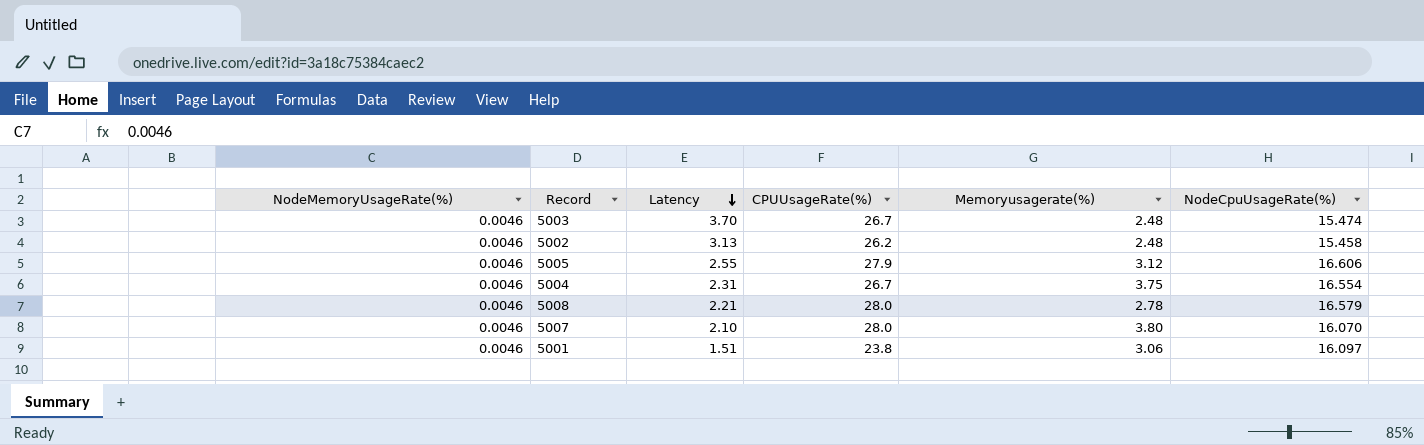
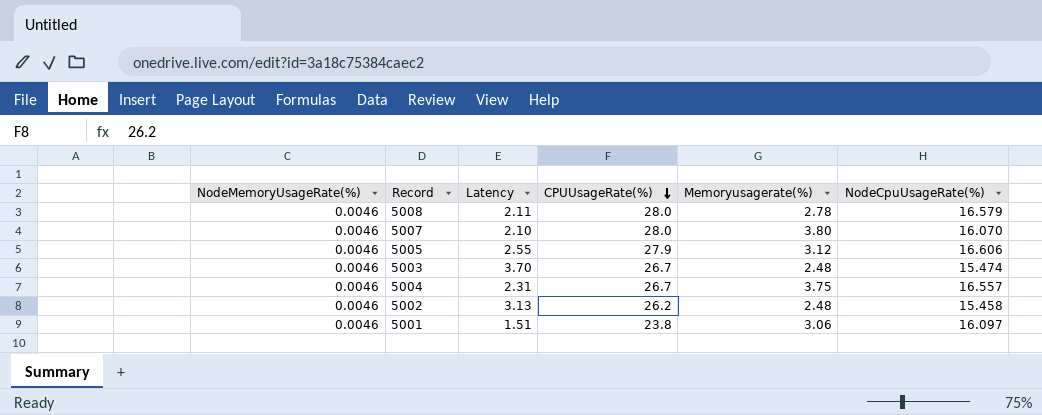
row order: Latency descending -> CPUUsageRate(%) descending
5008 | Latency: 2.21 -> 2.11
5004 | NodeCpuUsageRate(%): 16.554 -> 16.557

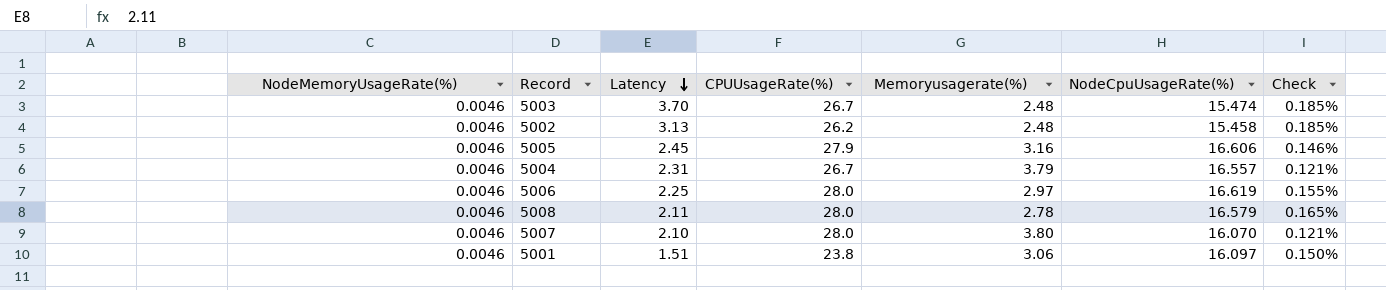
row order: CPUUsageRate(%) descending -> Latency descending
column Check | formula: none -> [NodeMemoryUsageRate(%)] / [Memoryusagerate(%)]
5005 | Latency: 2.55 -> 2.45
5005 | Memoryusagerate(%): 3.12 -> 3.16
5004 | Memoryusagerate(%): 3.75 -> 3.79
row 5006: none -> 0.0046 | 2.25 | 28.0 | 2.97 | 16.619 | 0.155%

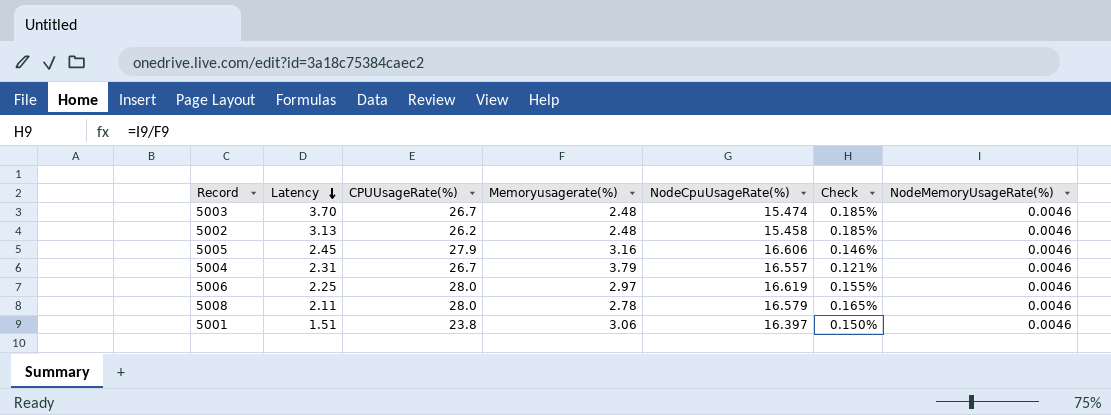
column NodeMemoryUsageRate(%) | position: 1 -> 7
row 5007: 0.0046 | 2.10 | 28.0 | 3.80 | 16.070 | 0.121% -> none
5001 | NodeCpuUsageRate(%): 16.097 -> 16.397

